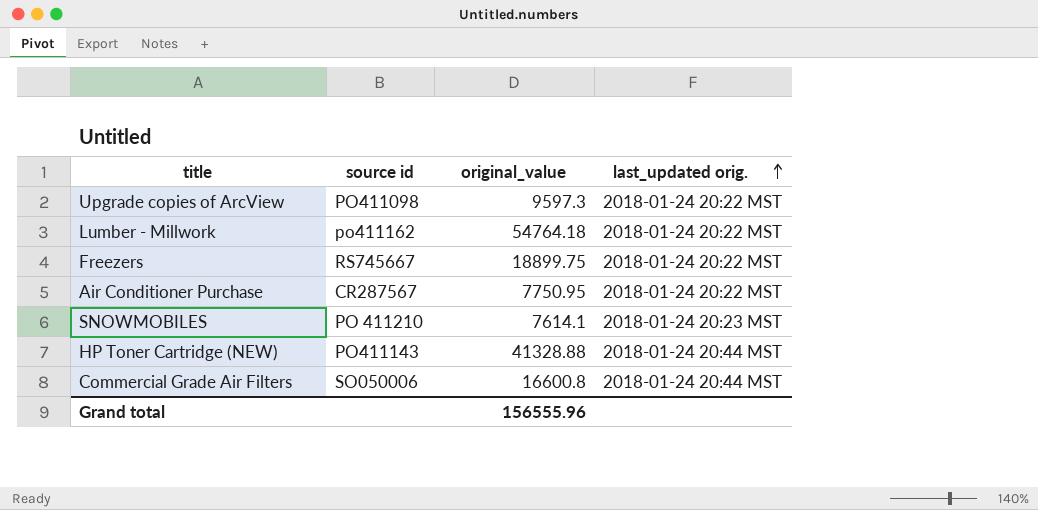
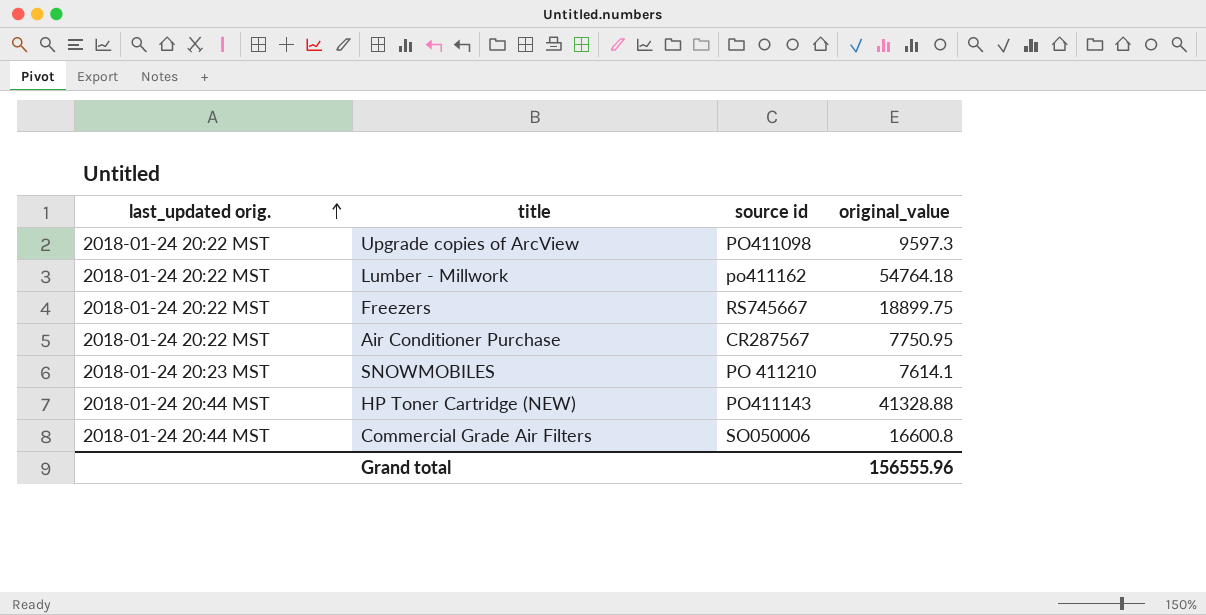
column last_updated orig. | position: 4 -> 1

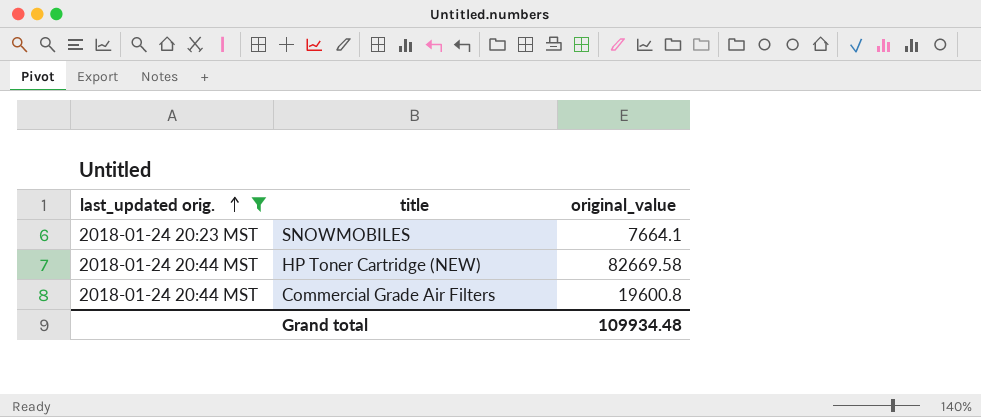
filter: none -> last_updated orig. != 2018-01-24 20:22 MST
column source id | position: 3 -> none
SNOWMOBILES | original_value: 7614.1 -> 7664.1
HP Toner Cartridge (NEW) | original_value: 41328.88 -> 82669.58
Commercial Grade Air Filters | original_value: 16600.8 -> 19600.8
Grand total | original_value: 156555.96 -> 109934.48

